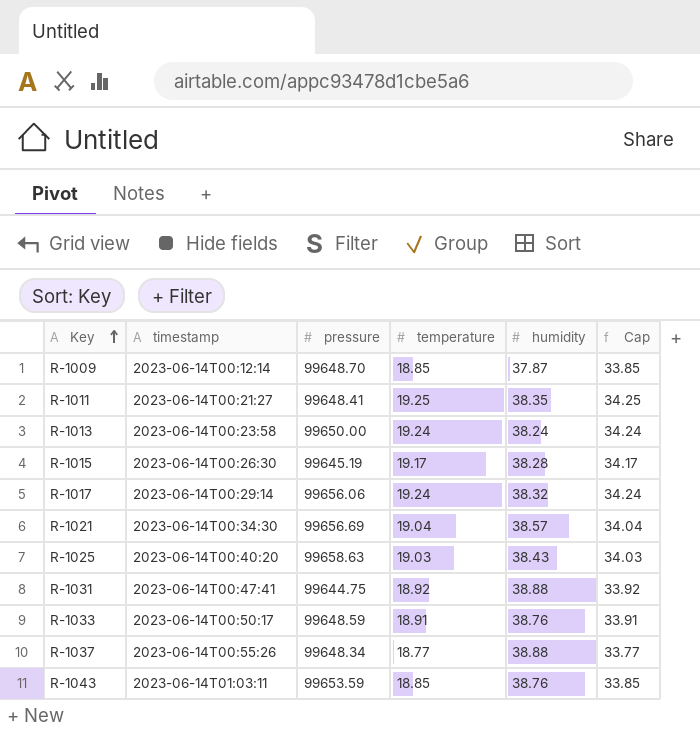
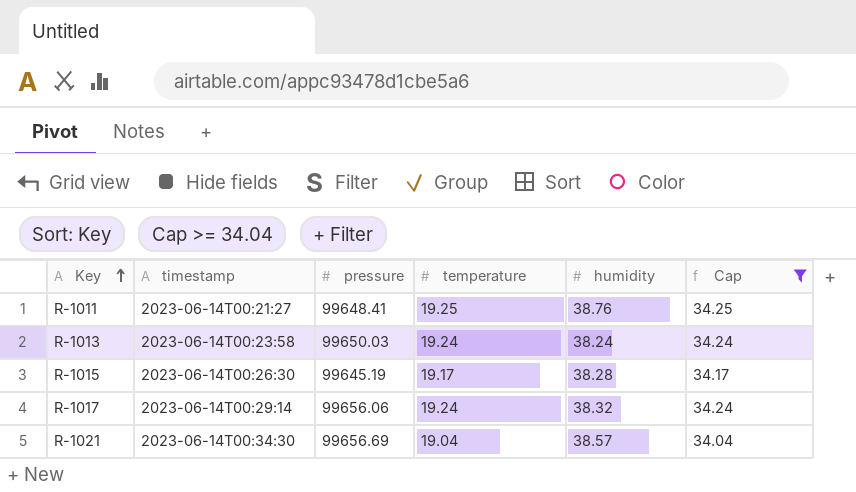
filter: none -> Cap >= 34.04
R-1011 | humidity: 38.35 -> 38.76
R-1013 | pressure: 99650.00 -> 99650.03

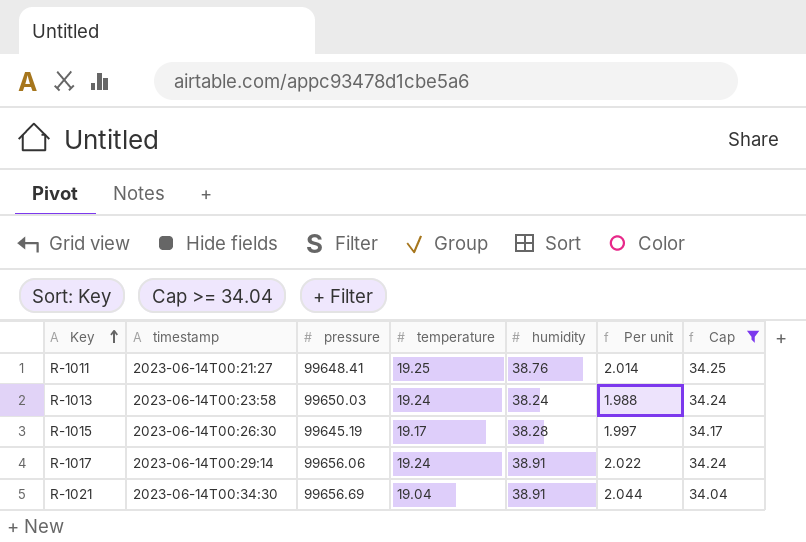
column Per unit | formula: none -> [humidity] / [temperature]
R-1017 | humidity: 38.32 -> 38.91
R-1021 | humidity: 38.57 -> 38.91

